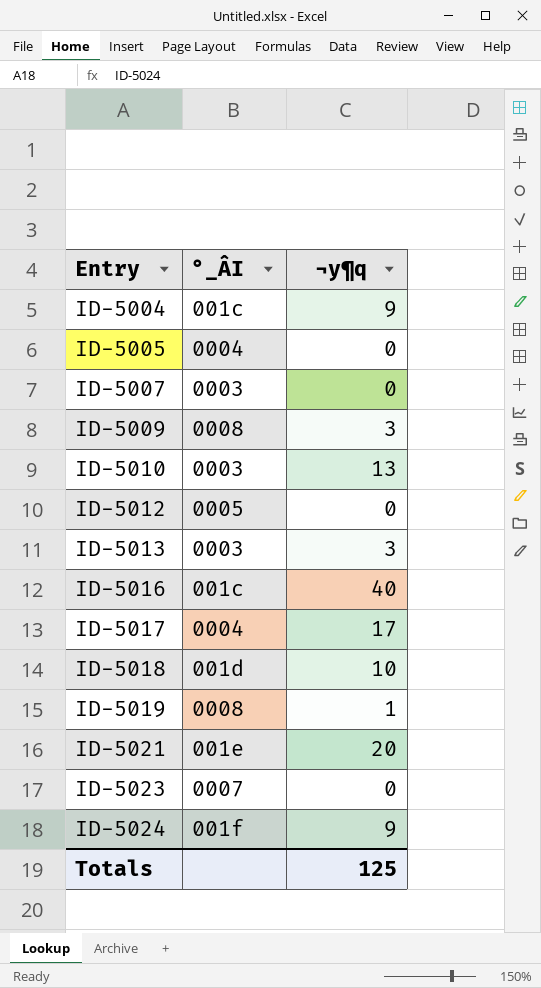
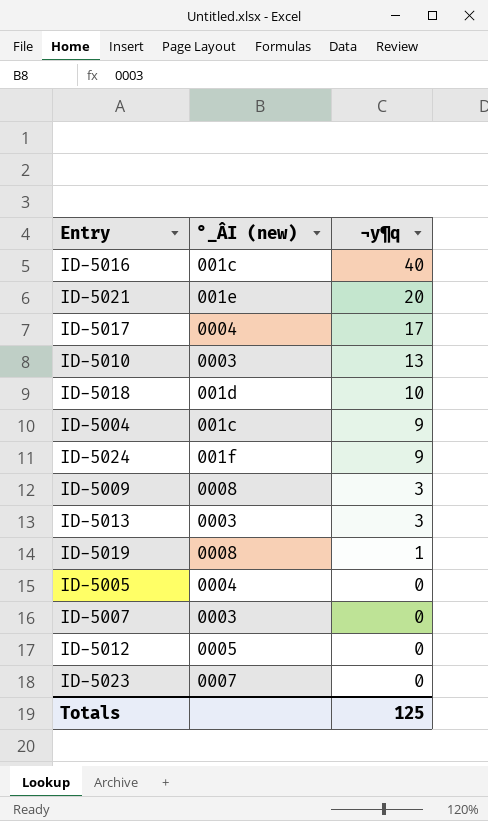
row order: Entry ascending -> ¬y¶q descending
column name: °_ÂI -> °_ÂI (new)

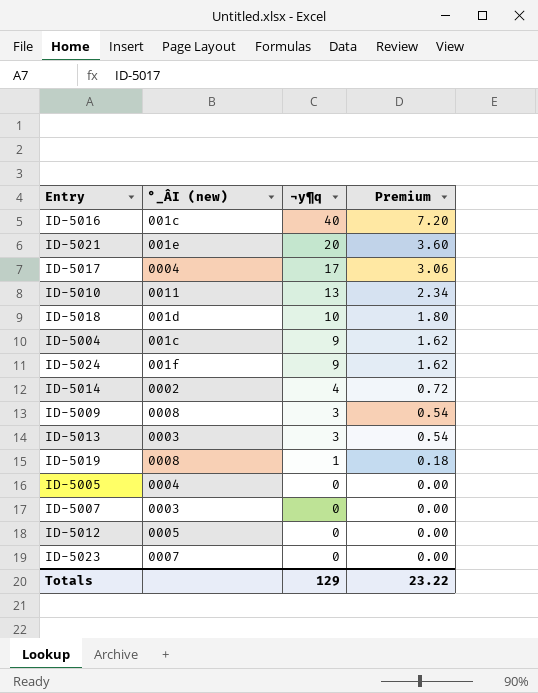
column Premium | formula: none -> [¬y¶q] * 0.18
ID-5010 | °_ÂI (new): 0003 -> 0011
row ID-5014: none -> 0002 | 4 | 0.72
Totals | ¬y¶q: 125 -> 129

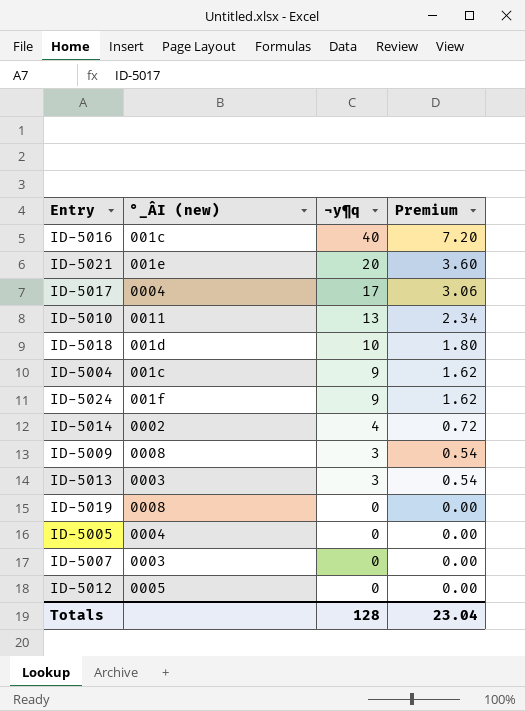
row ID-5023: 0007 | 0 | 0.00 -> none
ID-5019 | ¬y¶q: 1 -> 0
ID-5019 | Premium: 0.18 -> 0.00
Totals | ¬y¶q: 129 -> 128
Totals | Premium: 23.22 -> 23.04

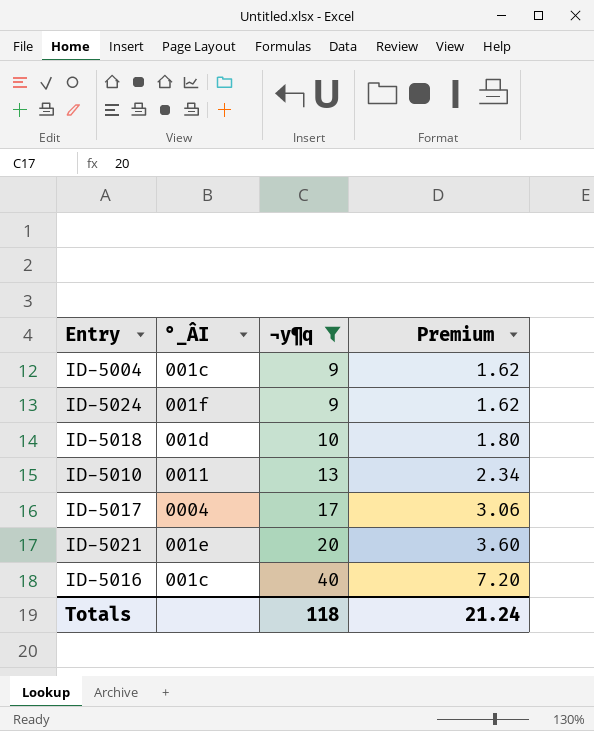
filter: none -> ¬y¶q >= 9
row order: ¬y¶q descending -> ¬y¶q ascending
column name: °_ÂI (new) -> °_ÂI
Totals | ¬y¶q: 128 -> 118
Totals | Premium: 23.04 -> 21.24

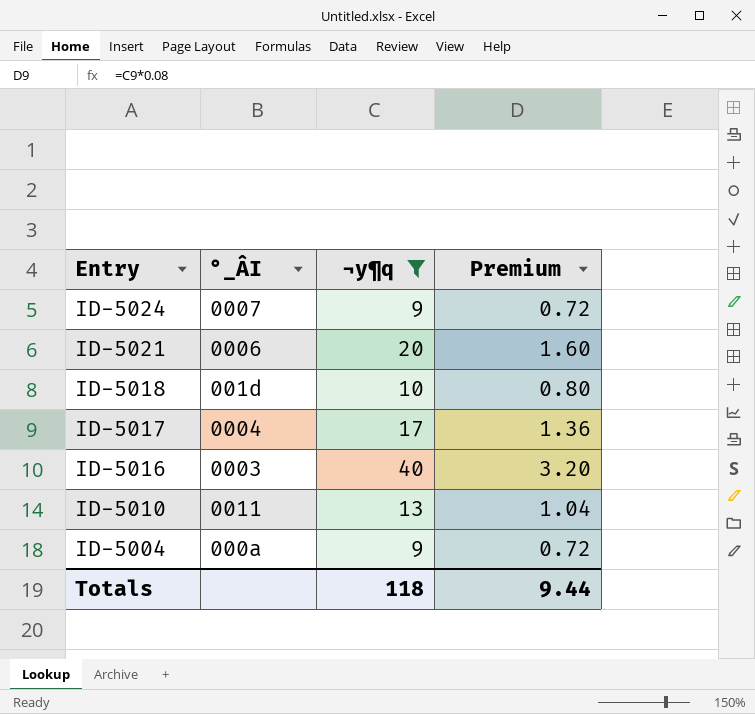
row order: ¬y¶q ascending -> Entry descending
column Premium | formula: [¬y¶q] * 0.18 -> [¬y¶q] * 0.08
ID-5024 | °_ÂI: 001f -> 0007
ID-5021 | °_ÂI: 001e -> 0006
ID-5016 | °_ÂI: 001c -> 0003
ID-5004 | °_ÂI: 001c -> 000a
Totals | Premium: 21.24 -> 9.44

